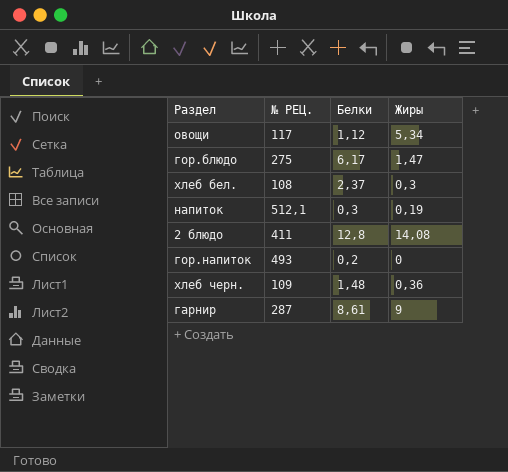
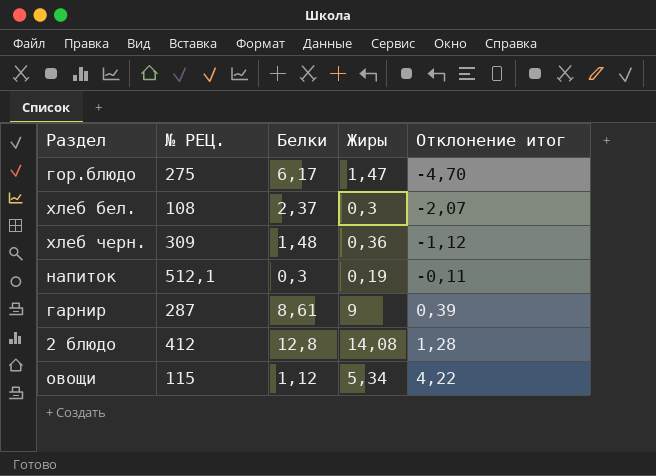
row order: none -> Отклонение итог ascending
column Отклонение итог | formula: none -> [Жиры] - [Белки]
row гор.напиток: 493 | 0,2 | 0 -> none
хлеб черн. | № РЕЦ.: 109 -> 309
2 блюдо | № РЕЦ.: 411 -> 412
овощи | № РЕЦ.: 117 -> 115

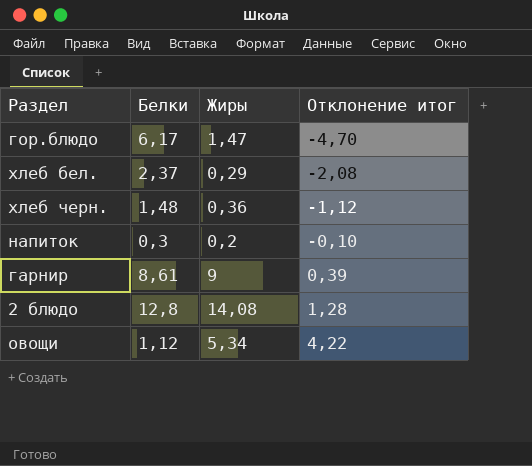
column № РЕЦ. | position: 2 -> none
хлеб бел. | Жиры: 0,3 -> 0,29
хлеб бел. | Отклонение итог: -2,07 -> -2,08
напиток | Жиры: 0,19 -> 0,2
напиток | Отклонение итог: -0,11 -> -0,10

